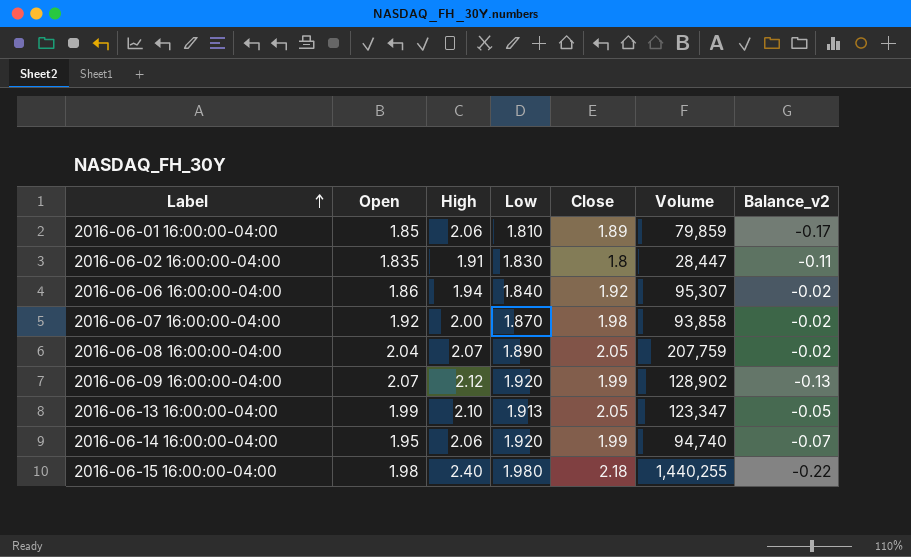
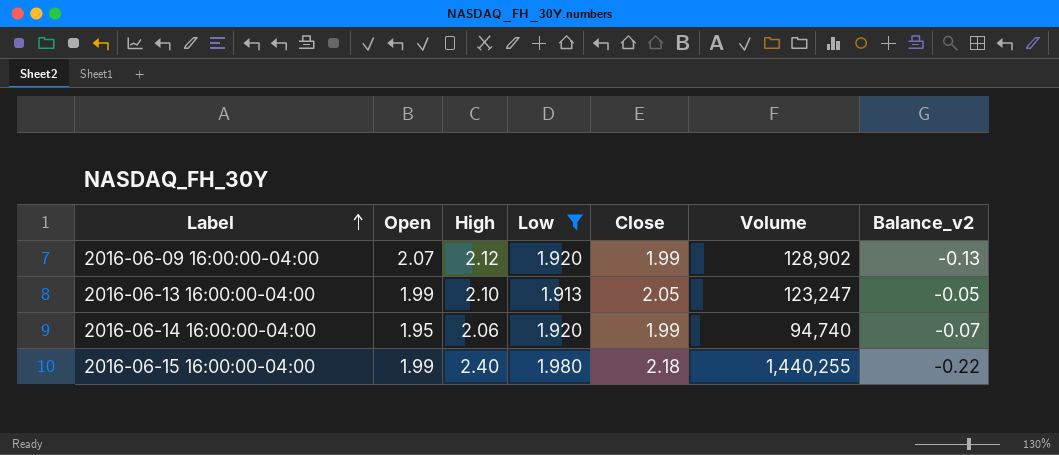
filter: none -> Low >= 1.913
2016-06-13 16:00:00-04:00 | Volume: 123,347 -> 123,247
2016-06-15 16:00:00-04:00 | Open: 1.98 -> 1.99

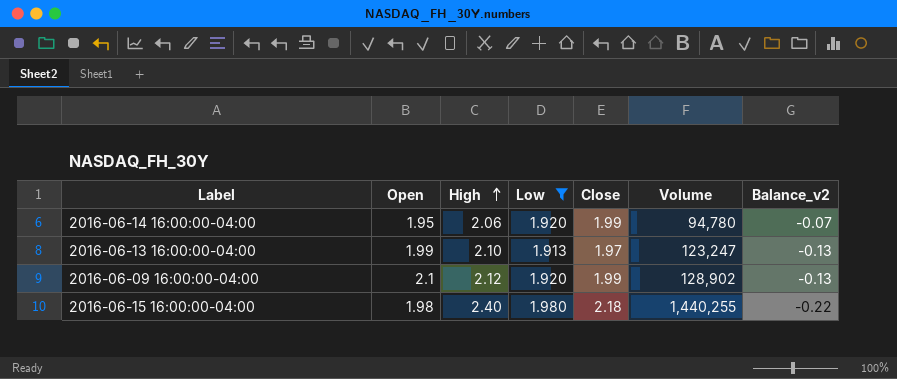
row order: Label ascending -> High ascending
2016-06-14 16:00:00-04:00 | Volume: 94,740 -> 94,780
2016-06-13 16:00:00-04:00 | Close: 2.05 -> 1.97
2016-06-13 16:00:00-04:00 | Balance_v2: -0.05 -> -0.13
2016-06-09 16:00:00-04:00 | Open: 2.07 -> 2.1
2016-06-15 16:00:00-04:00 | Open: 1.99 -> 1.98

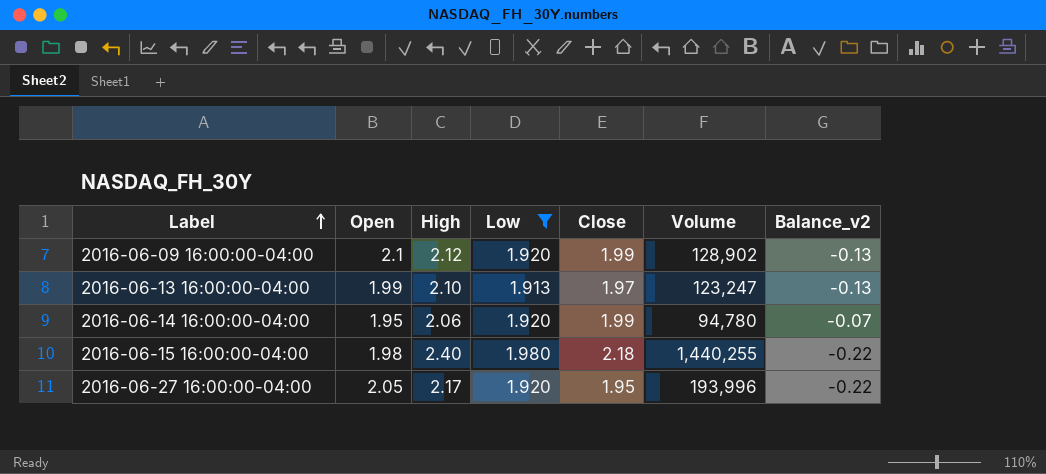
row order: High ascending -> Label ascending
row 2016-06-27 16:00:00-04:00: none -> 2.05 | 2.17 | 1.920 | 1.95 | 193,996 | -0.22

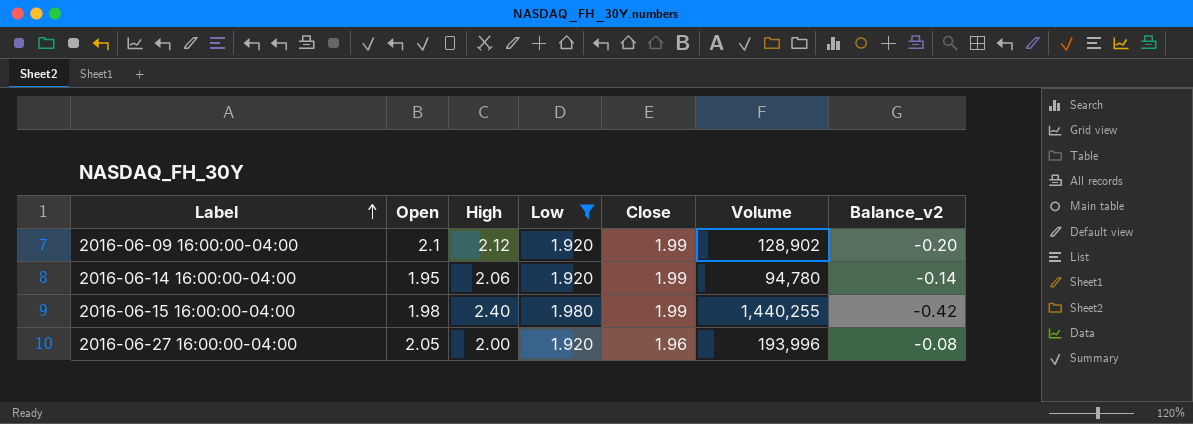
column Balance_v2 | formula: [Close] - [High] -> [Low] - [High]
row 2016-06-13 16:00:00-04:00: 1.99 | 2.10 | 1.913 | 1.97 | 123,247 | -0.13 -> none
2016-06-15 16:00:00-04:00 | Close: 2.18 -> 1.99
2016-06-27 16:00:00-04:00 | High: 2.17 -> 2.00
2016-06-27 16:00:00-04:00 | Close: 1.95 -> 1.96

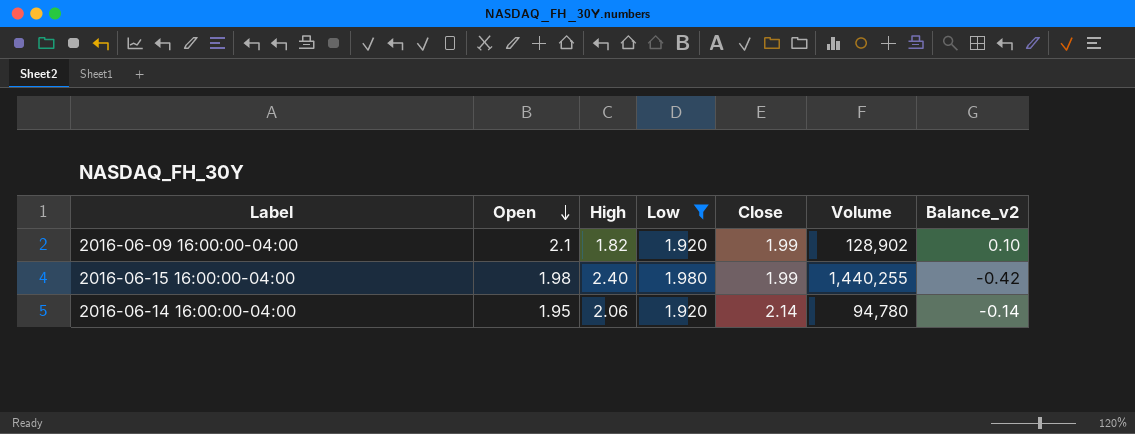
row order: Label ascending -> Open descending
row 2016-06-27 16:00:00-04:00: 2.05 | 2.00 | 1.920 | 1.96 | 193,996 | -0.08 -> none
2016-06-09 16:00:00-04:00 | High: 2.12 -> 1.82
2016-06-09 16:00:00-04:00 | Balance_v2: -0.20 -> 0.10
2016-06-14 16:00:00-04:00 | Close: 1.99 -> 2.14

